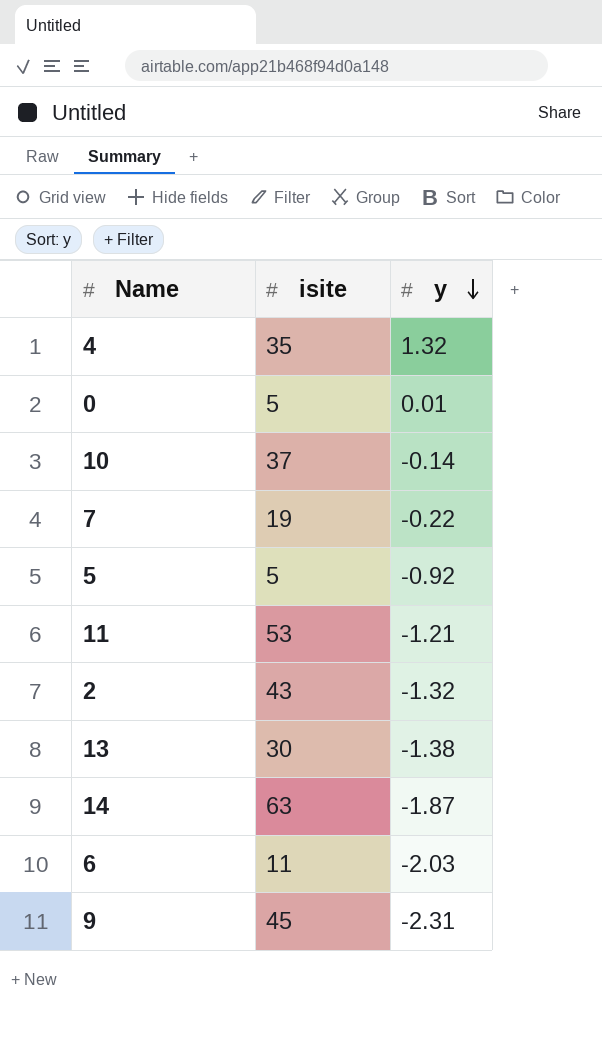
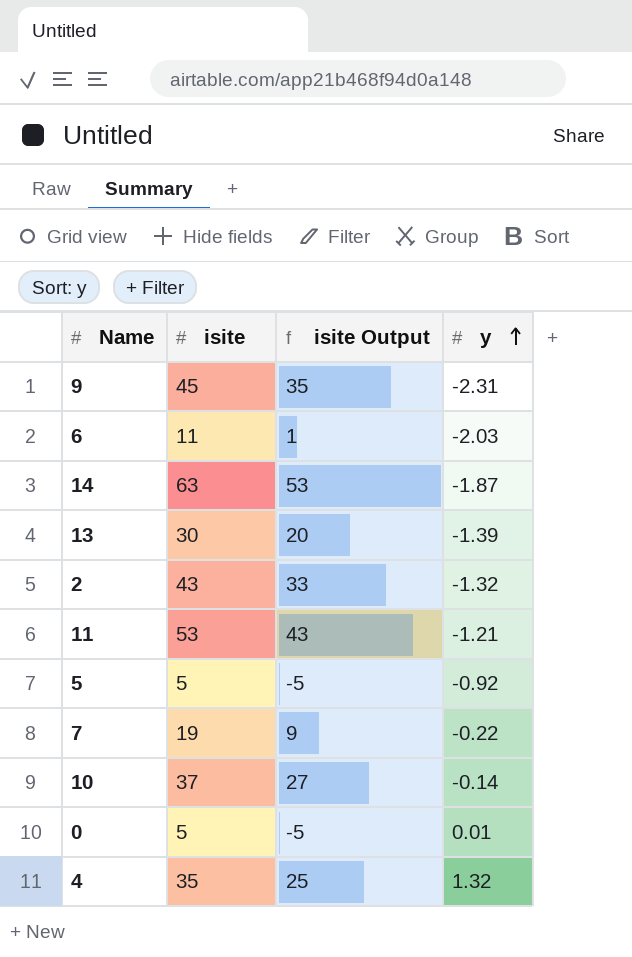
row order: y descending -> y ascending
column isite Output | formula: none -> [isite] - 10
13 | y: -1.38 -> -1.39

